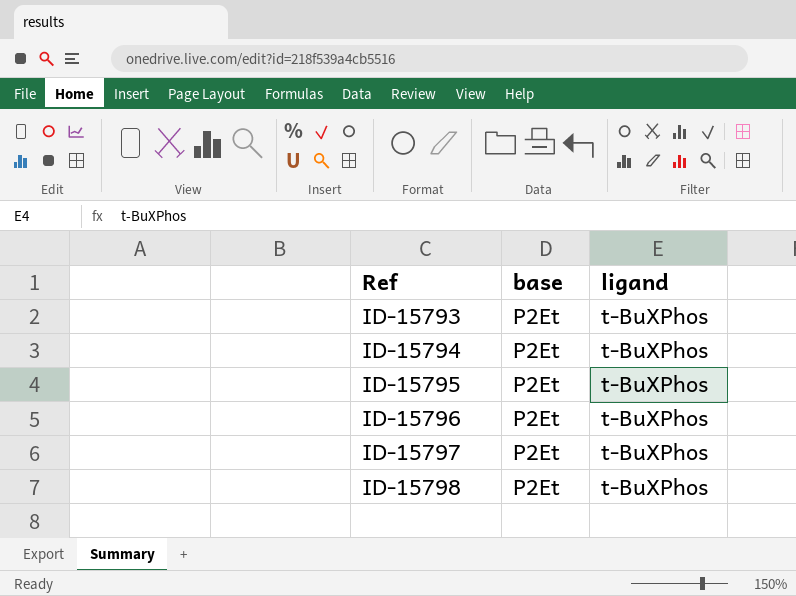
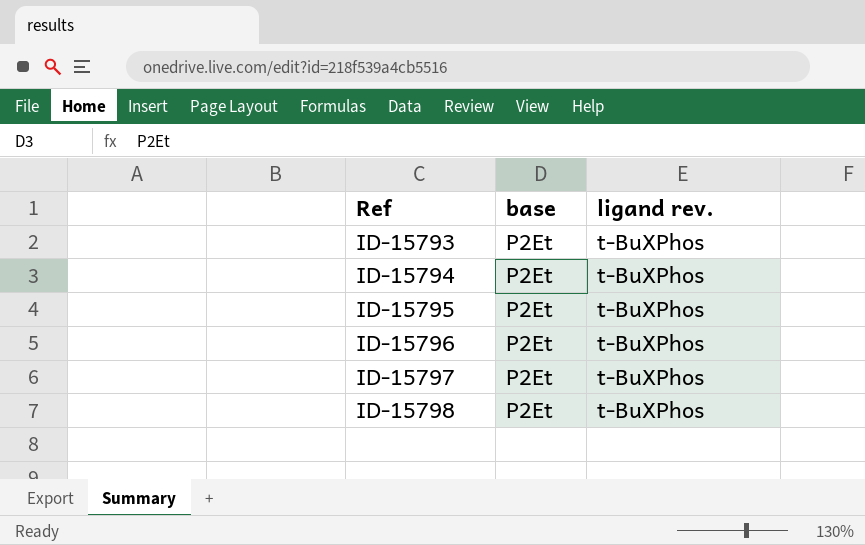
column name: ligand -> ligand rev.

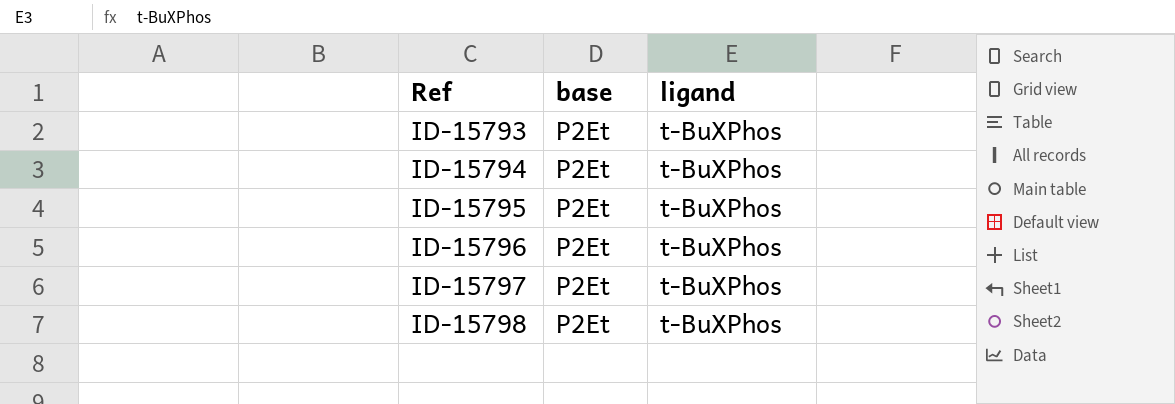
column name: ligand rev. -> ligand

